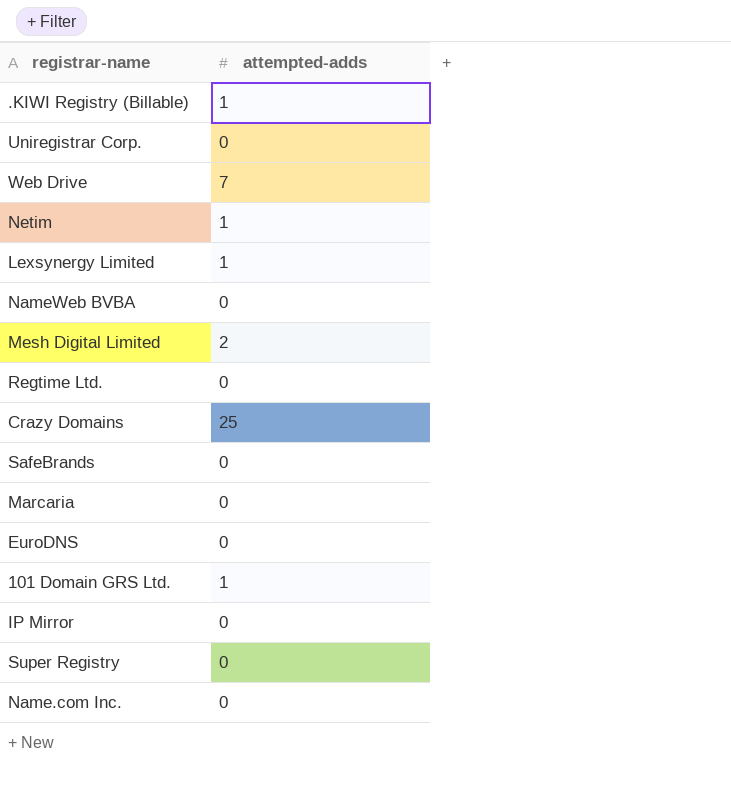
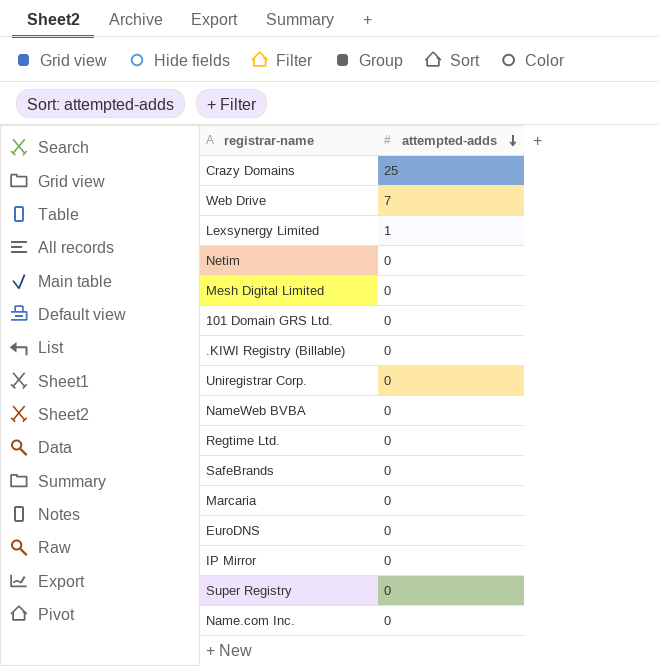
row order: none -> attempted-adds descending
Netim | attempted-adds: 1 -> 0
Mesh Digital Limited | attempted-adds: 2 -> 0
101 Domain GRS Ltd. | attempted-adds: 1 -> 0
.KIWI Registry (Billable) | attempted-adds: 1 -> 0

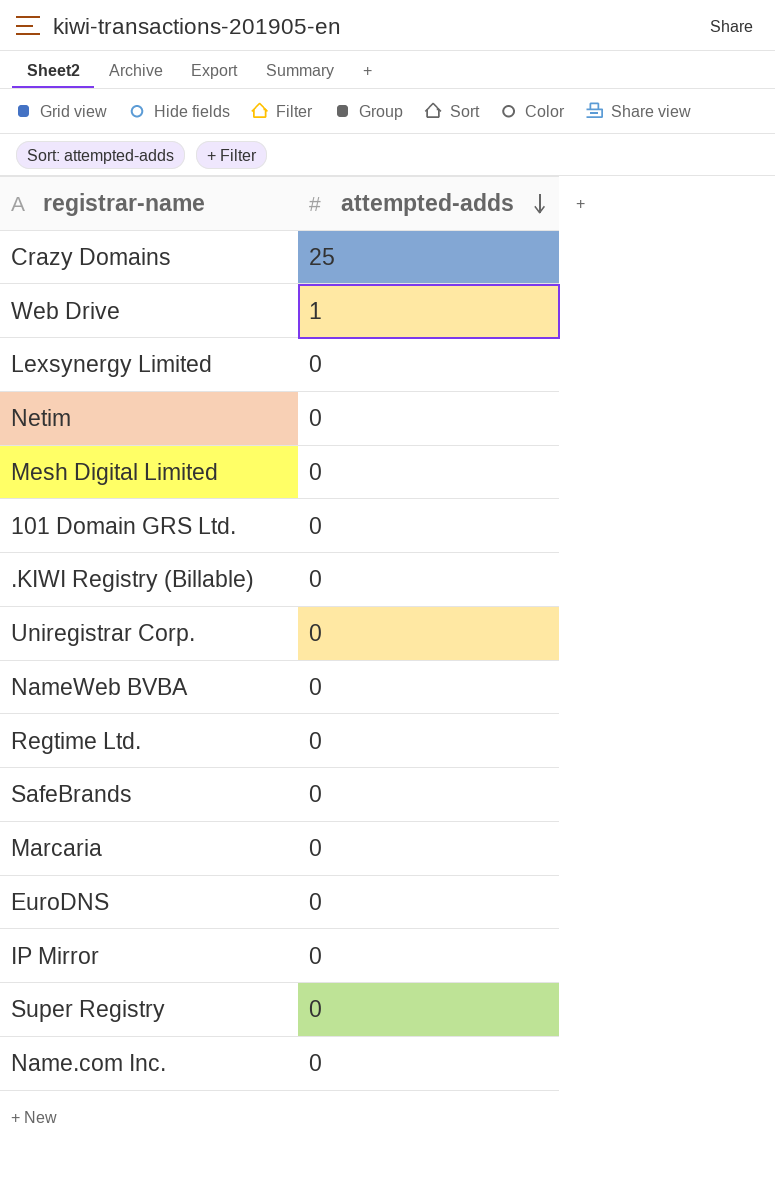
Web Drive | attempted-adds: 7 -> 1
Lexsynergy Limited | attempted-adds: 1 -> 0

